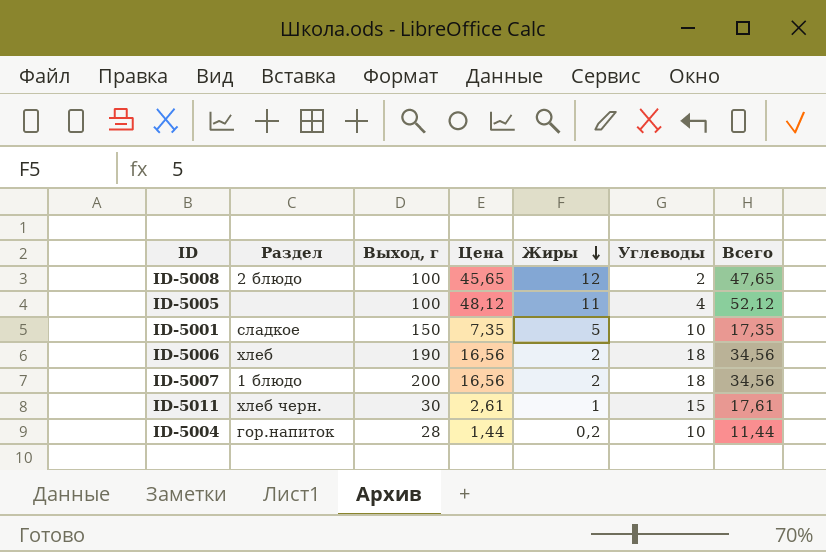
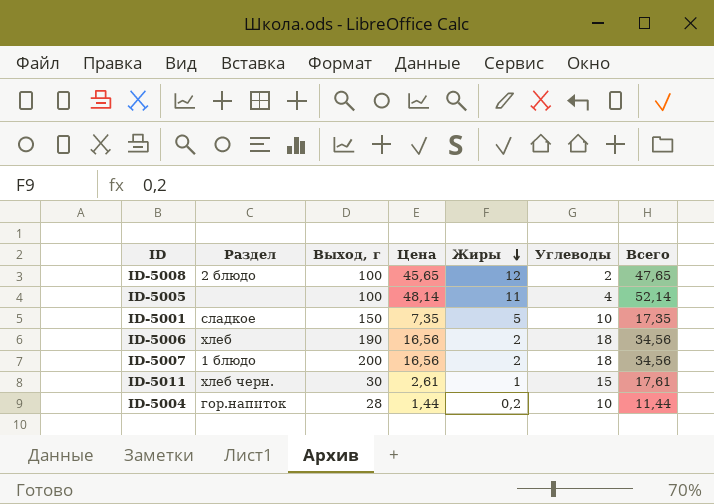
ID-5005 | Цена: 48,12 -> 48,14
ID-5005 | Всего: 52,12 -> 52,14

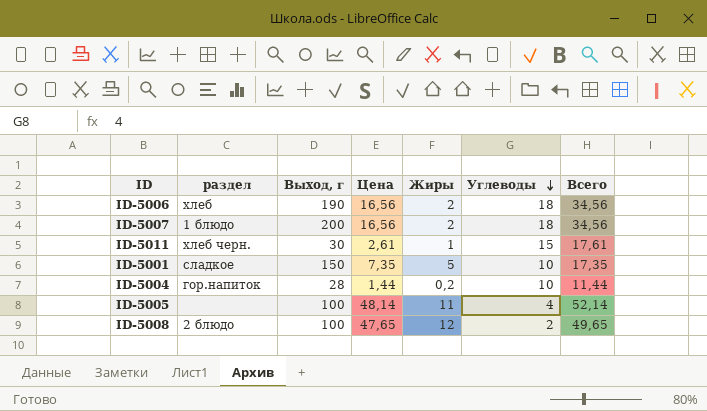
row order: Жиры descending -> Углеводы descending
column name: Раздел -> раздел
ID-5008 | Цена: 45,65 -> 47,65
ID-5008 | Всего: 47,65 -> 49,65

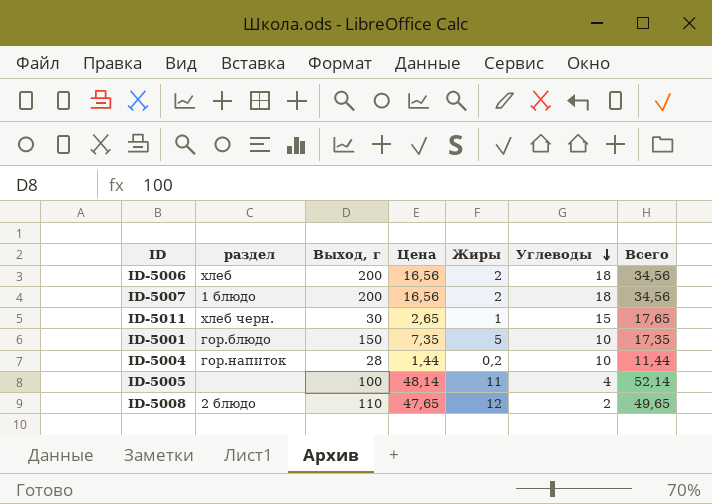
ID-5006 | Выход, г: 190 -> 200
ID-5011 | Цена: 2,61 -> 2,65
ID-5011 | Всего: 17,61 -> 17,65
ID-5001 | раздел: сладкое -> гор.блюдо
ID-5008 | Выход, г: 100 -> 110

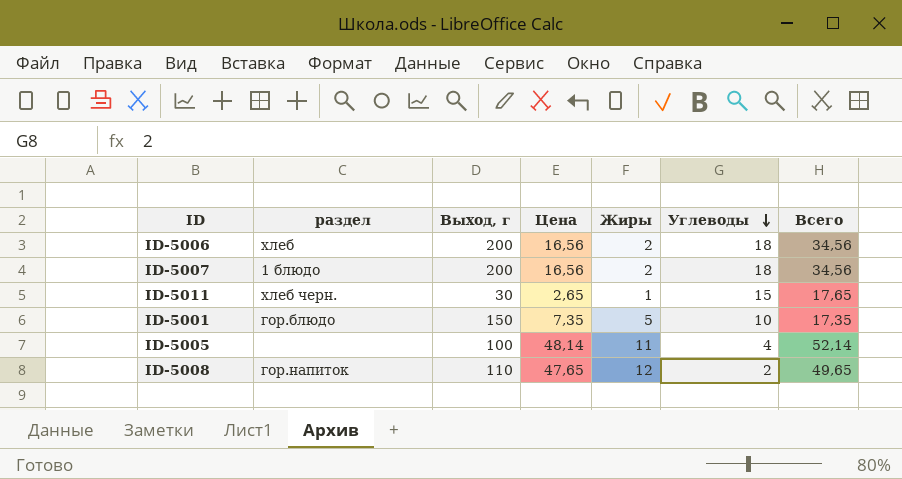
row ID-5004: гор.напиток | 28 | 1,44 | 0,2 | 10 | 11,44 -> none
ID-5008 | раздел: 2 блюдо -> гор.напиток

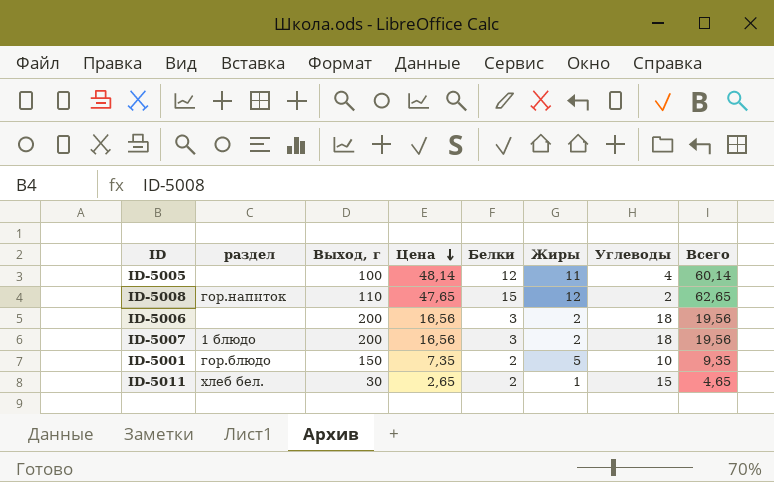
row order: Углеводы descending -> Цена descending
column Белки | position: none -> 5
column Всего | formula: [Цена] + [Углеводы] -> [Цена] + [Белки]
ID-5006 | раздел: хлеб -> none
ID-5011 | раздел: хлеб черн. -> хлеб бел.

